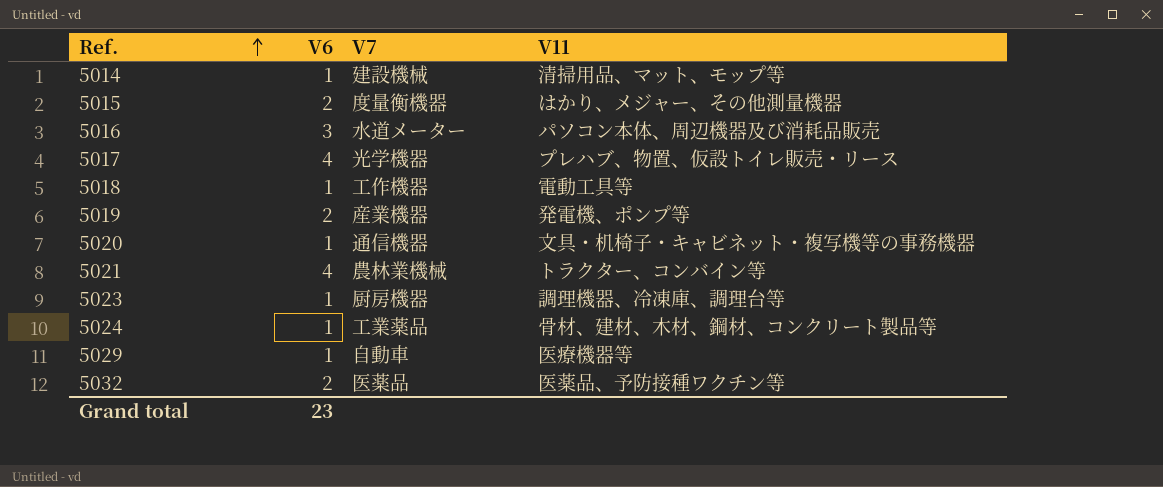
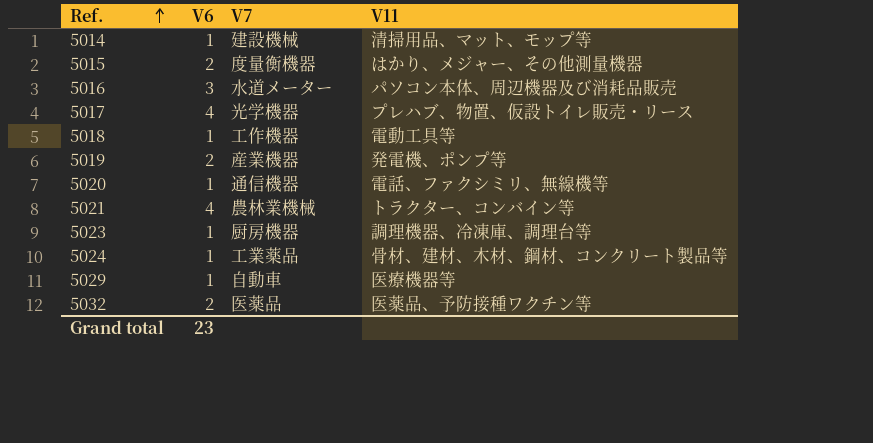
5020 | V11: 文具・机椅子・キャビネット・複写機等の事務機器 -> 電話、ファクシミリ、無線機等

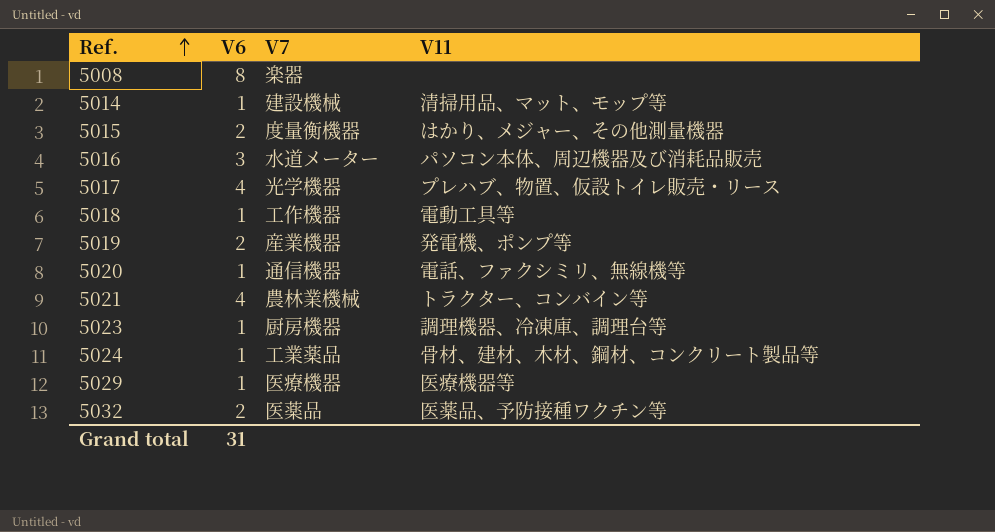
row 5008: none -> 8 | 楽器 | none
5029 | V7: 自動車 -> 医療機器
Grand total | V6: 23 -> 31

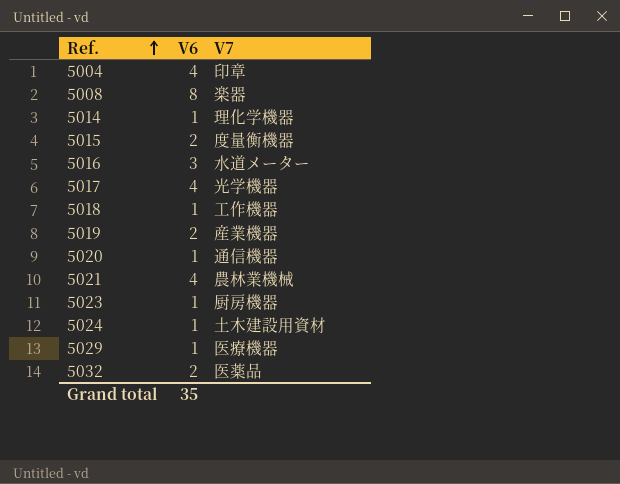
column V11 | position: 4 -> none
row 5004: none -> 4 | 印章
5014 | V7: 建設機械 -> 理化学機器
5024 | V7: 工業薬品 -> 土木建設用資材
Grand total | V6: 31 -> 35

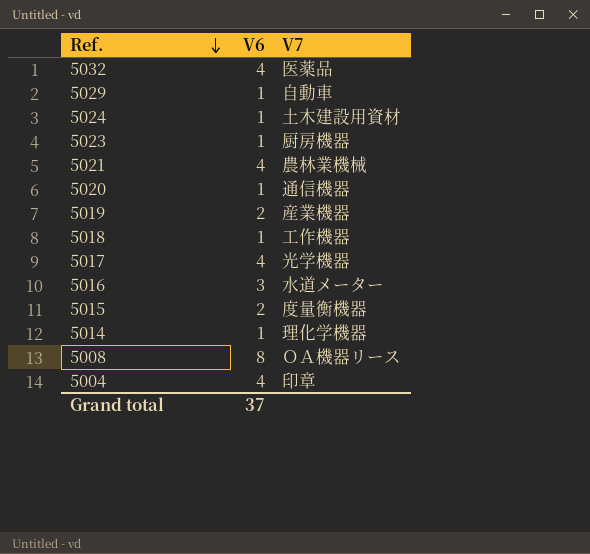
row order: Ref. ascending -> Ref. descending
5032 | V6: 2 -> 4
5029 | V7: 医療機器 -> 自動車
5008 | V7: 楽器 -> ＯＡ機器リース
Grand total | V6: 35 -> 37

